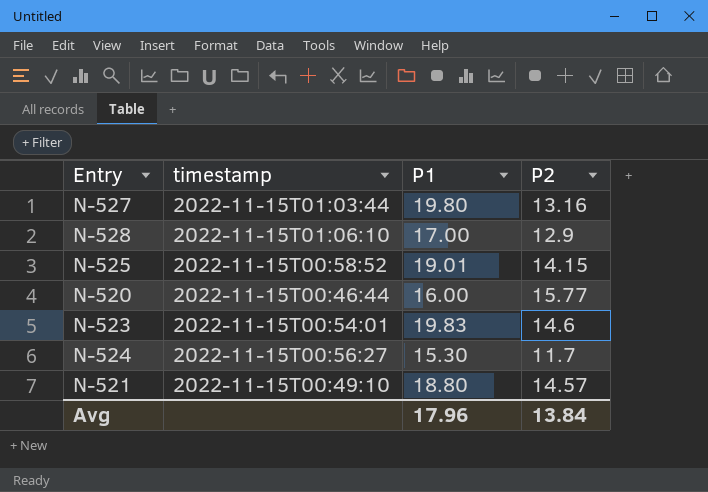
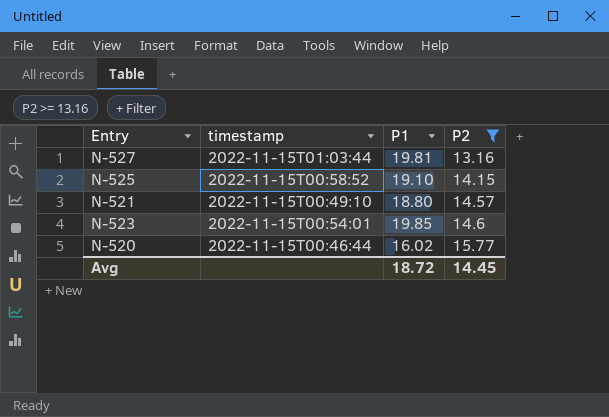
filter: none -> P2 >= 13.16
row order: none -> P2 ascending
N-527 | P1: 19.80 -> 19.81
N-525 | P1: 19.01 -> 19.10
N-523 | P1: 19.83 -> 19.85
N-520 | P1: 16.00 -> 16.02
Avg | P1: 17.96 -> 18.72
Avg | P2: 13.84 -> 14.45

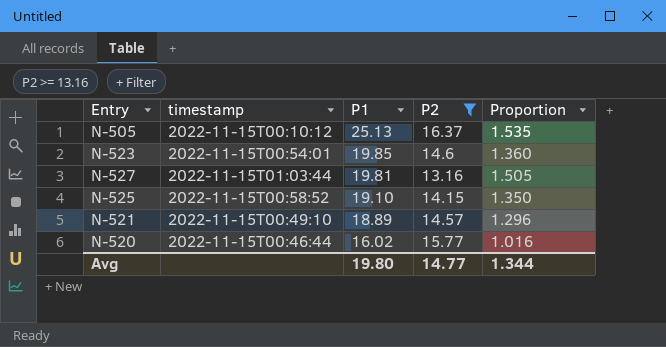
row order: P2 ascending -> P1 descending
column Proportion | formula: none -> [P1] / [P2]
row N-505: none -> 2022-11-15T00:10:12 | 25.13 | 16.37 | 1.535
N-521 | P1: 18.80 -> 18.89
Avg | P1: 18.72 -> 19.80
Avg | P2: 14.45 -> 14.77

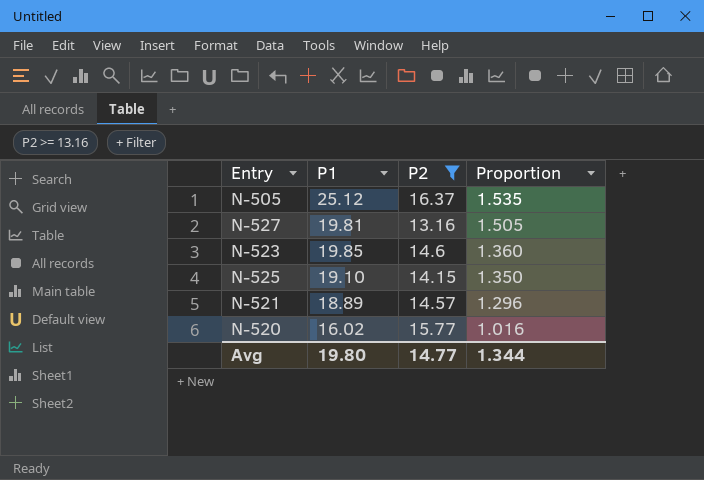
row order: P1 descending -> Proportion descending
column timestamp | position: 2 -> none
N-505 | P1: 25.13 -> 25.12

